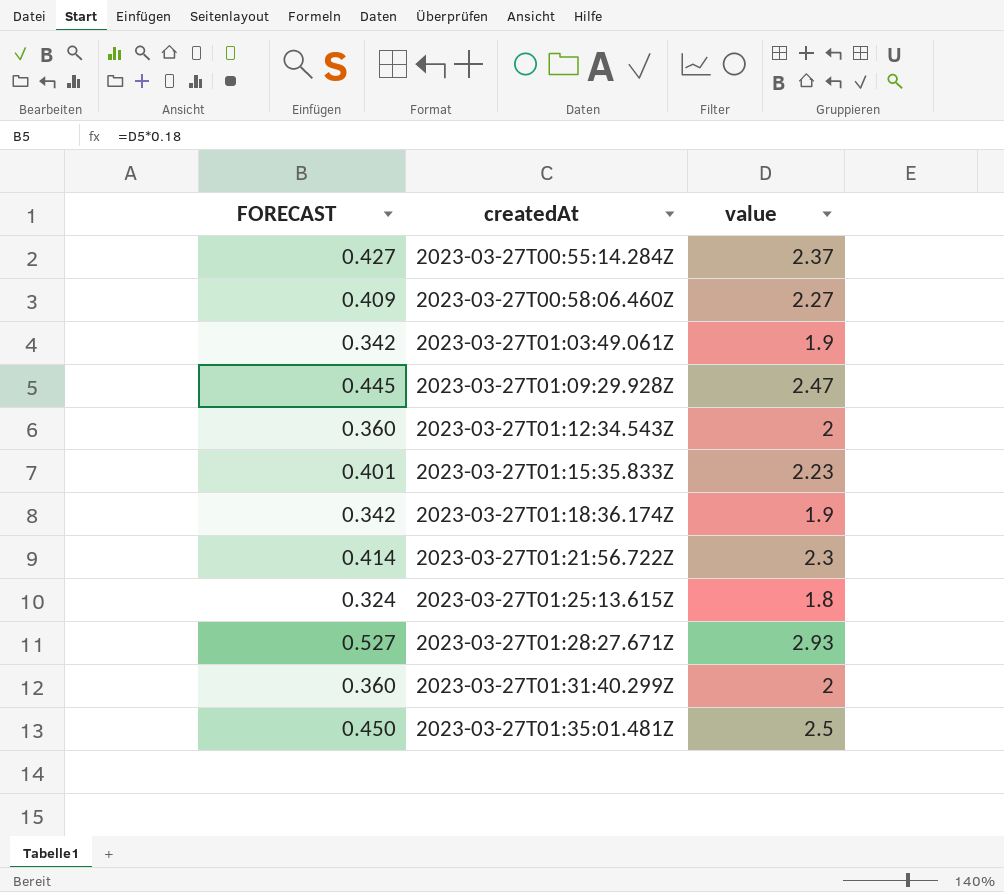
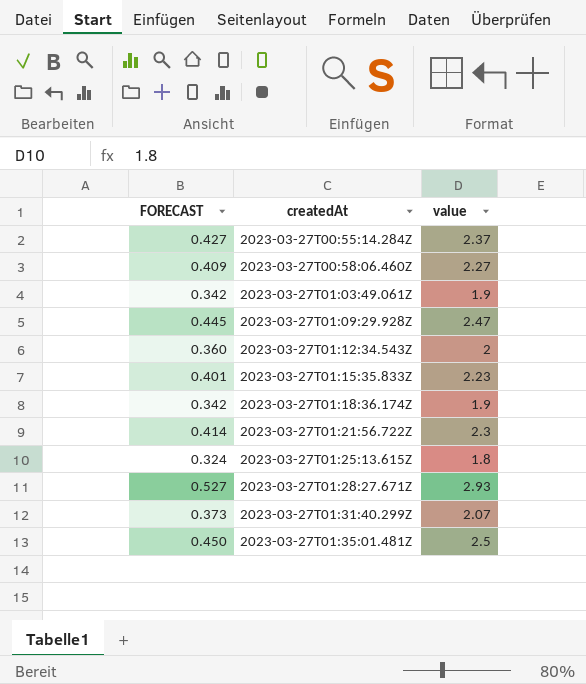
2023-03-27T01:31:40.299Z | FORECAST: 0.360 -> 0.373
2023-03-27T01:31:40.299Z | value: 2 -> 2.07

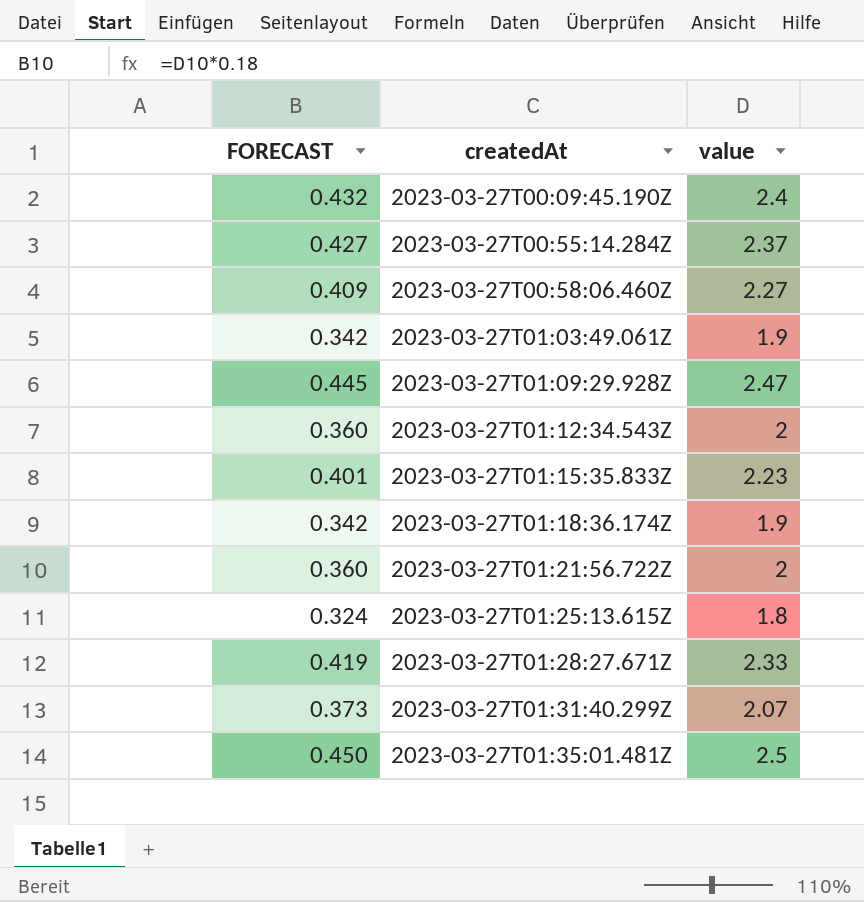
row 2023-03-27T00:09:45.190Z: none -> 0.432 | 2.4
2023-03-27T01:21:56.722Z | FORECAST: 0.414 -> 0.360
2023-03-27T01:21:56.722Z | value: 2.3 -> 2
2023-03-27T01:28:27.671Z | FORECAST: 0.527 -> 0.419
2023-03-27T01:28:27.671Z | value: 2.93 -> 2.33

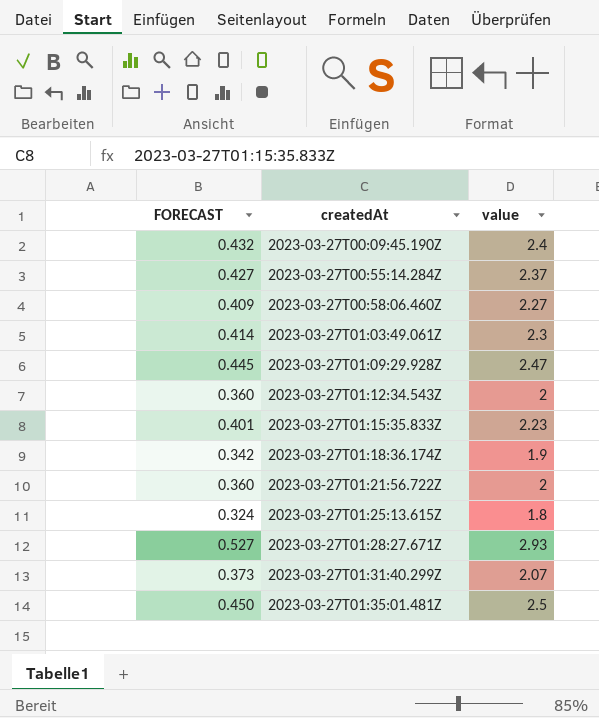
2023-03-27T01:03:49.061Z | FORECAST: 0.342 -> 0.414
2023-03-27T01:03:49.061Z | value: 1.9 -> 2.3
2023-03-27T01:28:27.671Z | FORECAST: 0.419 -> 0.527
2023-03-27T01:28:27.671Z | value: 2.33 -> 2.93

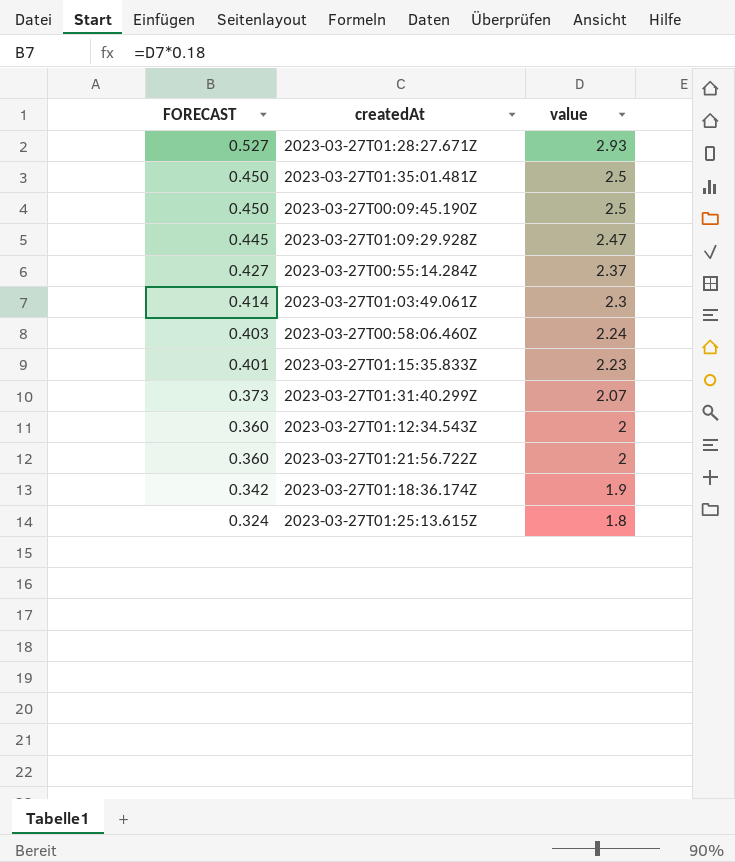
row order: createdAt ascending -> FORECAST descending
2023-03-27T00:09:45.190Z | FORECAST: 0.432 -> 0.450
2023-03-27T00:09:45.190Z | value: 2.4 -> 2.5
2023-03-27T00:58:06.460Z | FORECAST: 0.409 -> 0.403
2023-03-27T00:58:06.460Z | value: 2.27 -> 2.24

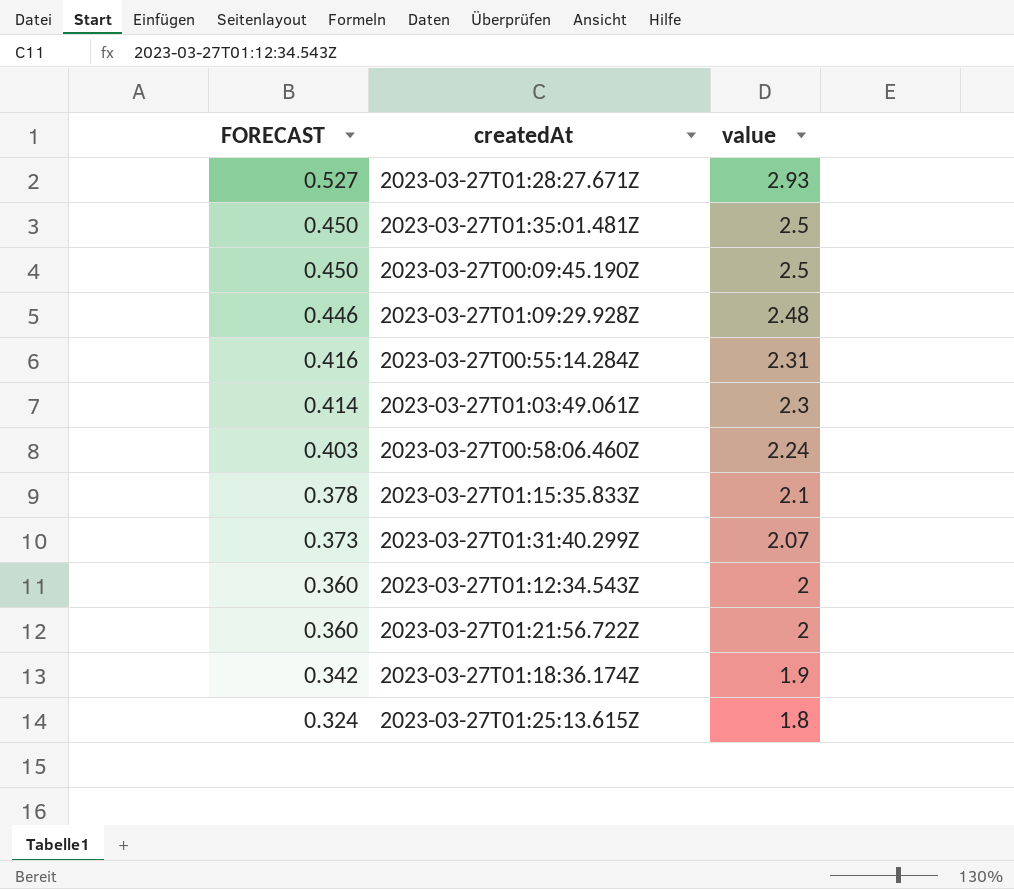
2023-03-27T01:09:29.928Z | FORECAST: 0.445 -> 0.446
2023-03-27T01:09:29.928Z | value: 2.47 -> 2.48
2023-03-27T00:55:14.284Z | FORECAST: 0.427 -> 0.416
2023-03-27T00:55:14.284Z | value: 2.37 -> 2.31
2023-03-27T01:15:35.833Z | FORECAST: 0.401 -> 0.378
2023-03-27T01:15:35.833Z | value: 2.23 -> 2.1

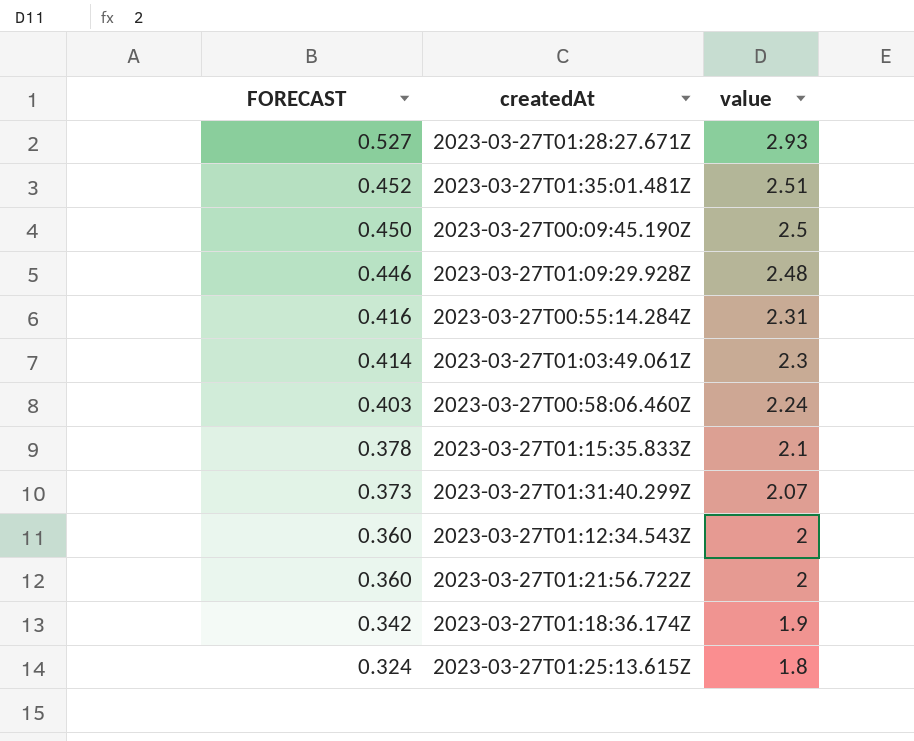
2023-03-27T01:35:01.481Z | FORECAST: 0.450 -> 0.452
2023-03-27T01:35:01.481Z | value: 2.5 -> 2.51

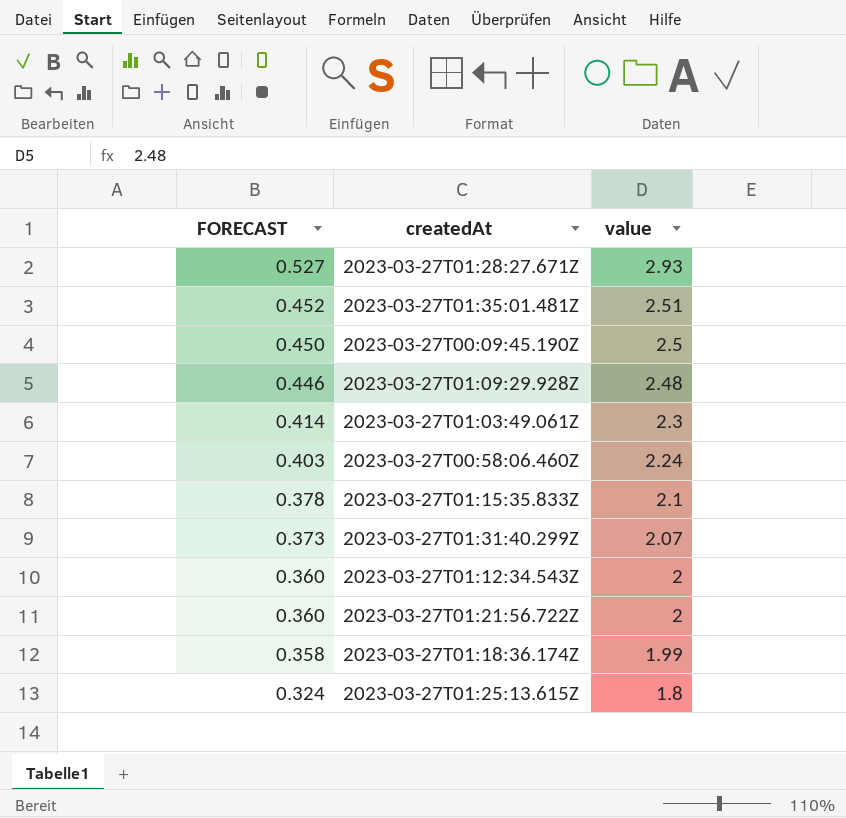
row 2023-03-27T00:55:14.284Z: 0.416 | 2.31 -> none
2023-03-27T01:18:36.174Z | FORECAST: 0.342 -> 0.358
2023-03-27T01:18:36.174Z | value: 1.9 -> 1.99

